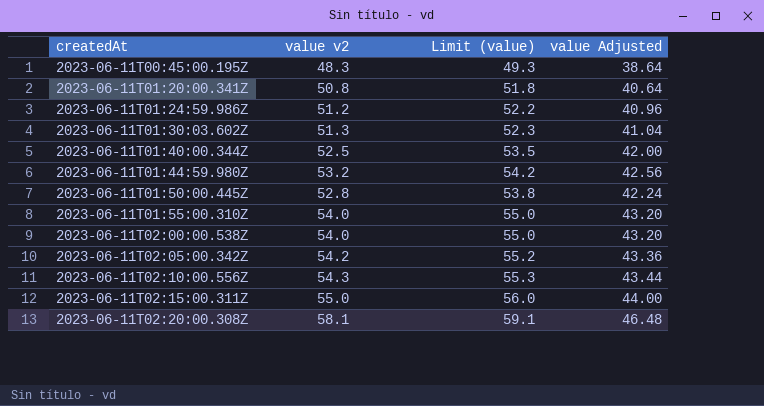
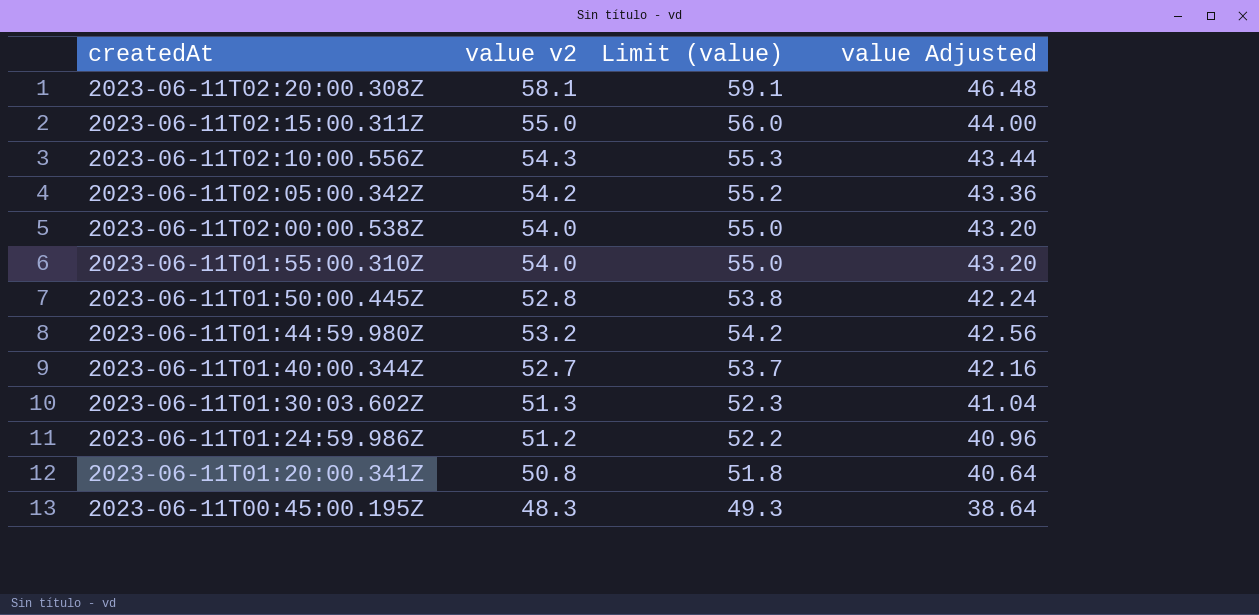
row order: createdAt ascending -> createdAt descending
2023-06-11T01:40:00.344Z | value v2: 52.5 -> 52.7
2023-06-11T01:40:00.344Z | Limit (value): 53.5 -> 53.7
2023-06-11T01:40:00.344Z | value Adjusted: 42.00 -> 42.16

